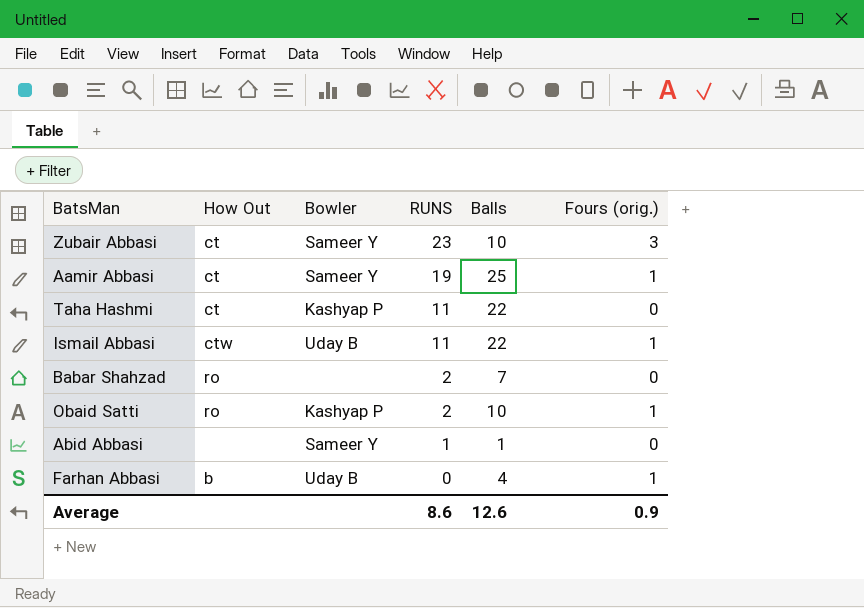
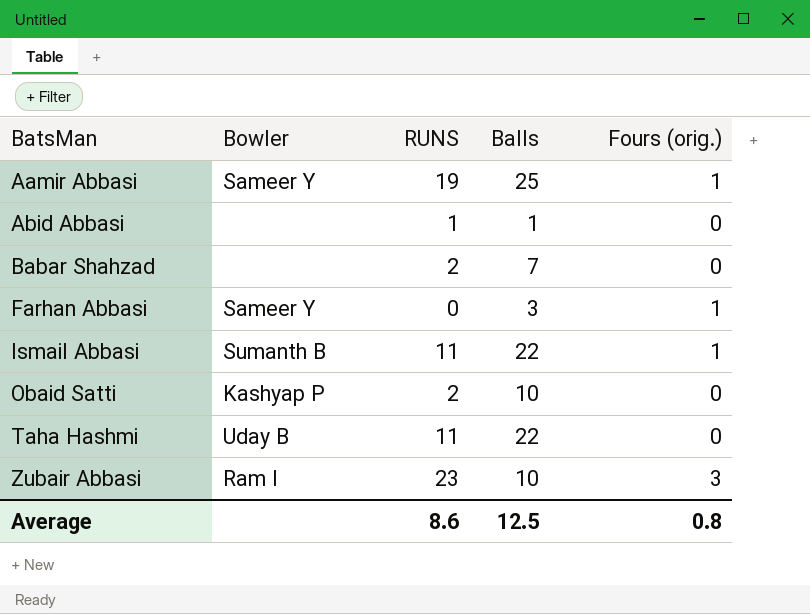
row order: RUNS descending -> BatsMan ascending
column How Out | position: 2 -> none
Abid Abbasi | Bowler: Sameer Y -> none
Farhan Abbasi | Bowler: Uday B -> Sameer Y
Farhan Abbasi | Balls: 4 -> 3
Ismail Abbasi | Bowler: Uday B -> Sumanth B
Obaid Satti | Fours (orig.): 1 -> 0
Taha Hashmi | Bowler: Kashyap P -> Uday B
Zubair Abbasi | Bowler: Sameer Y -> Ram I
Average | Balls: 12.6 -> 12.5
Average | Fours (orig.): 0.9 -> 0.8

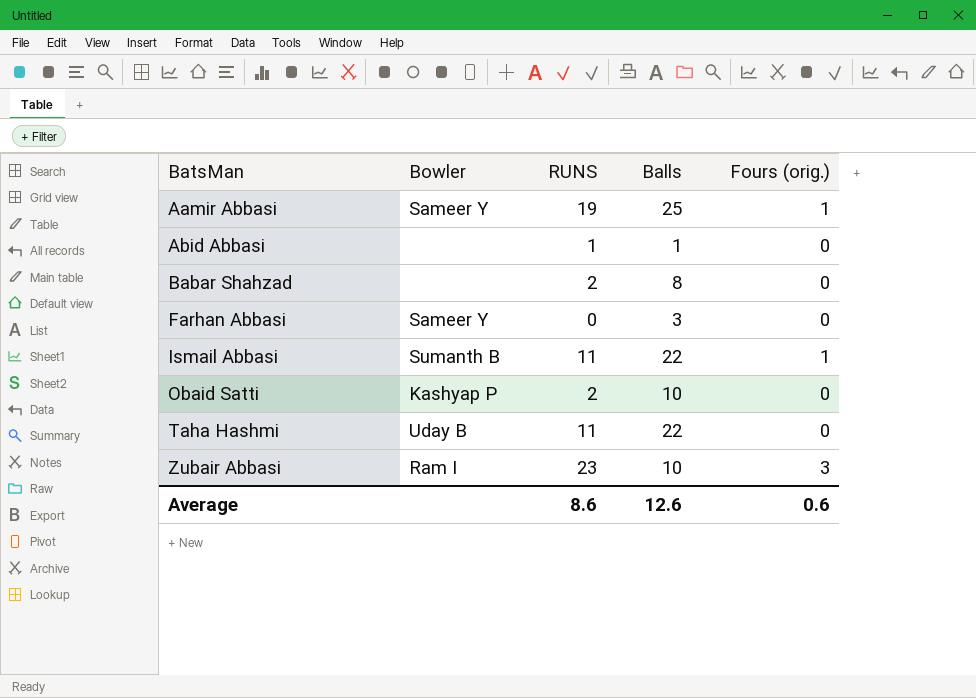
Babar Shahzad | Balls: 7 -> 8
Farhan Abbasi | Fours (orig.): 1 -> 0
Average | Balls: 12.5 -> 12.6
Average | Fours (orig.): 0.8 -> 0.6

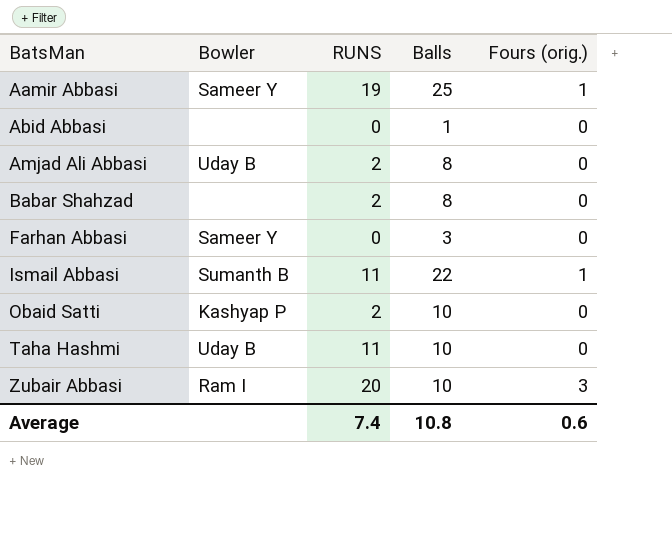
Abid Abbasi | RUNS: 1 -> 0
row Amjad Ali Abbasi: none -> Uday B | 2 | 8 | 0
Taha Hashmi | Balls: 22 -> 10
Zubair Abbasi | RUNS: 23 -> 20
Average | RUNS: 8.6 -> 7.4
Average | Balls: 12.6 -> 10.8

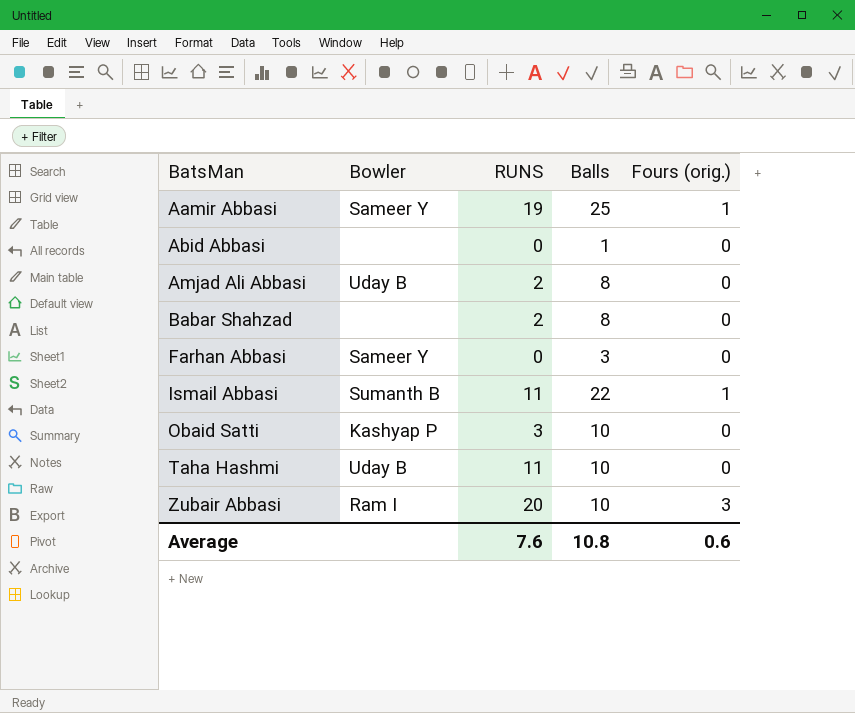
Obaid Satti | RUNS: 2 -> 3
Average | RUNS: 7.4 -> 7.6

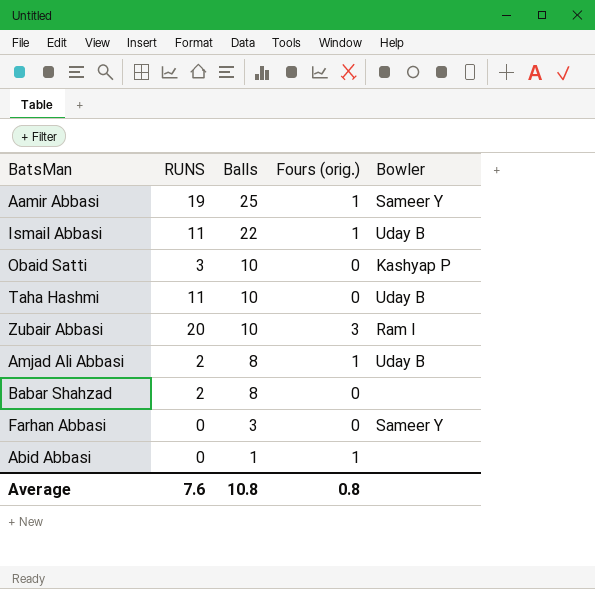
row order: BatsMan ascending -> Balls descending
column Bowler | position: 2 -> 5
Ismail Abbasi | Bowler: Sumanth B -> Uday B
Amjad Ali Abbasi | Fours (orig.): 0 -> 1
Abid Abbasi | Fours (orig.): 0 -> 1
Average | Fours (orig.): 0.6 -> 0.8

